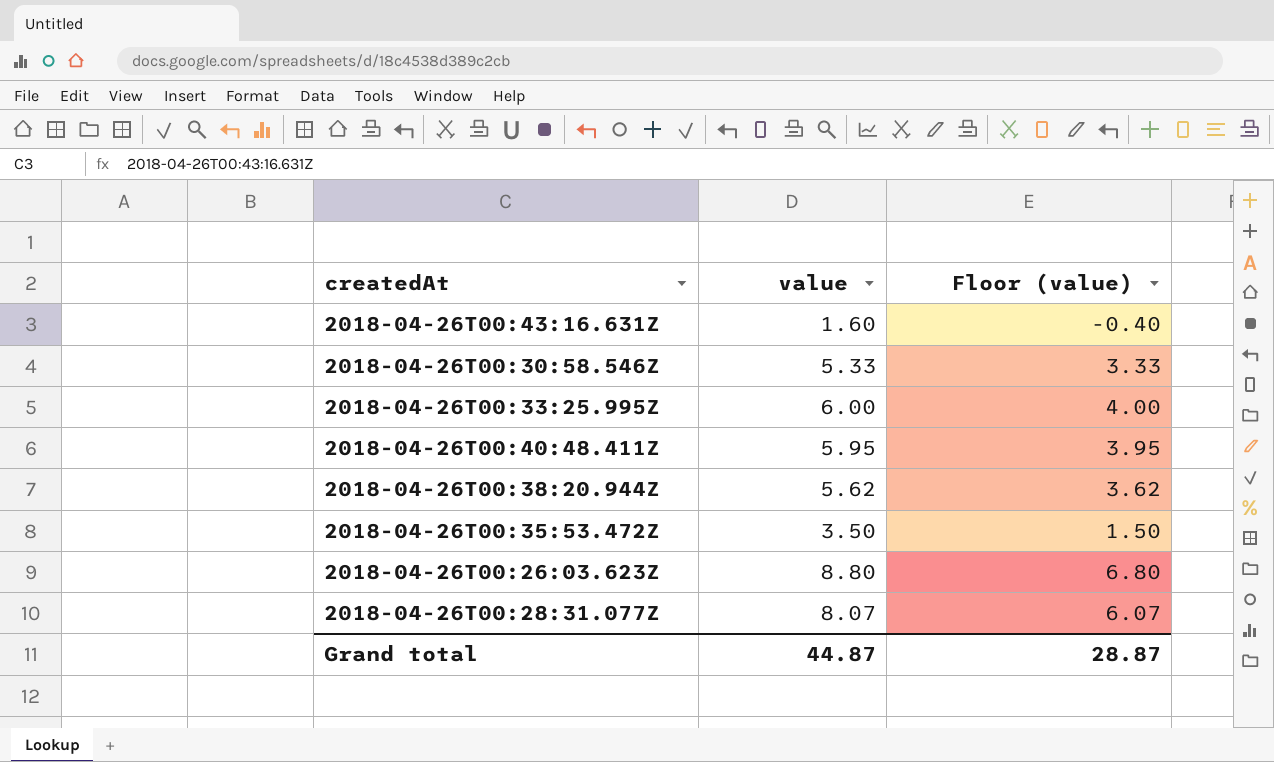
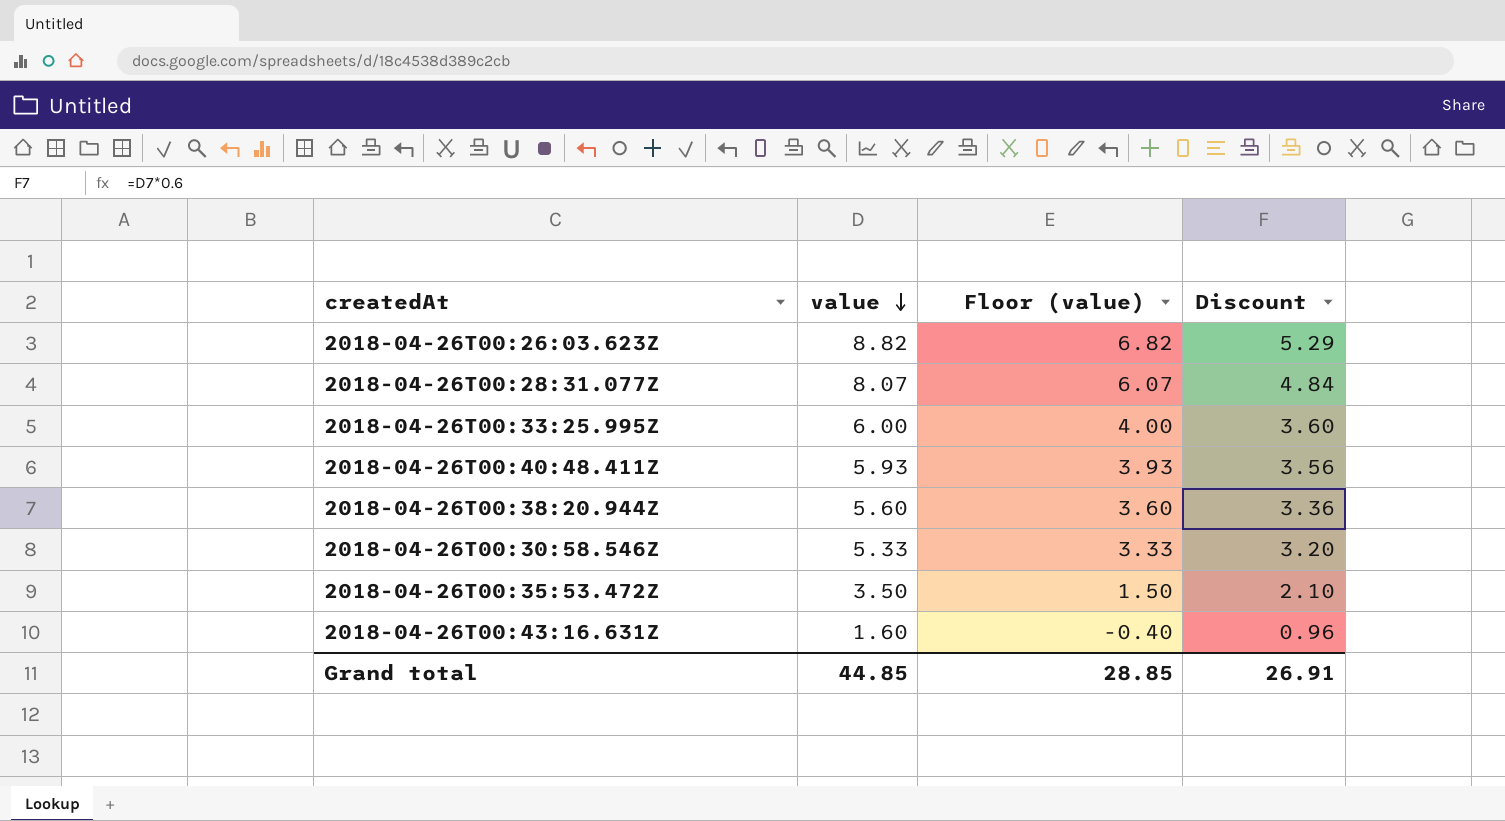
row order: none -> value descending
column Discount | formula: none -> [value] * 0.6
2018-04-26T00:26:03.623Z | value: 8.80 -> 8.82
2018-04-26T00:26:03.623Z | Floor (value): 6.80 -> 6.82
2018-04-26T00:40:48.411Z | value: 5.95 -> 5.93
2018-04-26T00:40:48.411Z | Floor (value): 3.95 -> 3.93
2018-04-26T00:38:20.944Z | value: 5.62 -> 5.60
2018-04-26T00:38:20.944Z | Floor (value): 3.62 -> 3.60
Grand total | value: 44.87 -> 44.85
Grand total | Floor (value): 28.87 -> 28.85

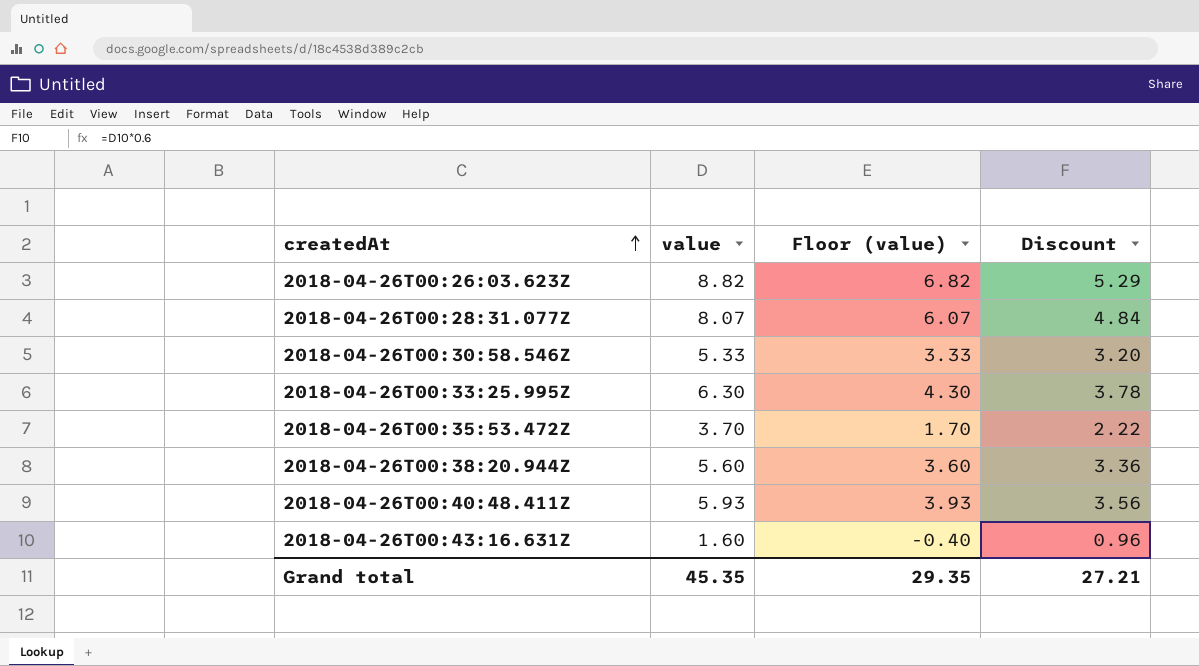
row order: value descending -> createdAt ascending
2018-04-26T00:33:25.995Z | value: 6.00 -> 6.30
2018-04-26T00:33:25.995Z | Floor (value): 4.00 -> 4.30
2018-04-26T00:33:25.995Z | Discount: 3.60 -> 3.78
2018-04-26T00:35:53.472Z | value: 3.50 -> 3.70
2018-04-26T00:35:53.472Z | Floor (value): 1.50 -> 1.70
2018-04-26T00:35:53.472Z | Discount: 2.10 -> 2.22
Grand total | value: 44.85 -> 45.35
Grand total | Floor (value): 28.85 -> 29.35
Grand total | Discount: 26.91 -> 27.21

